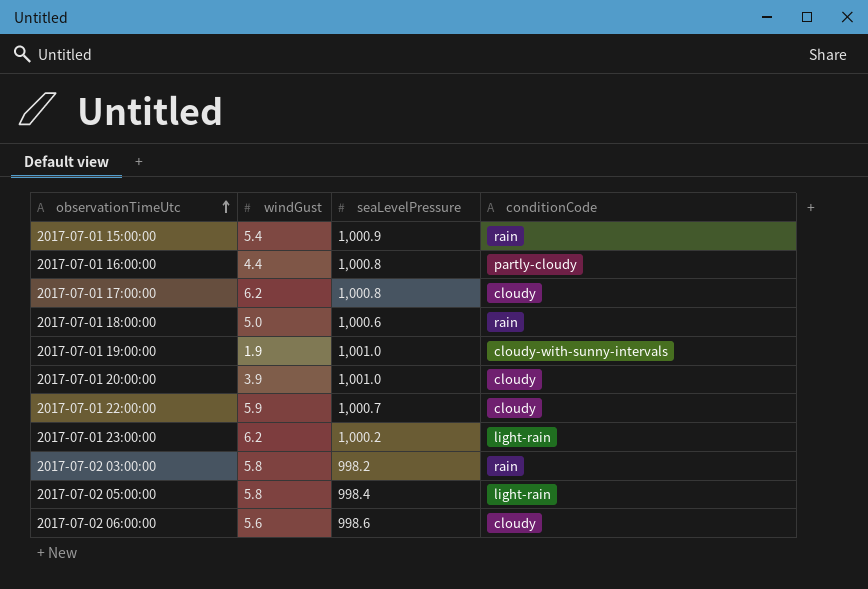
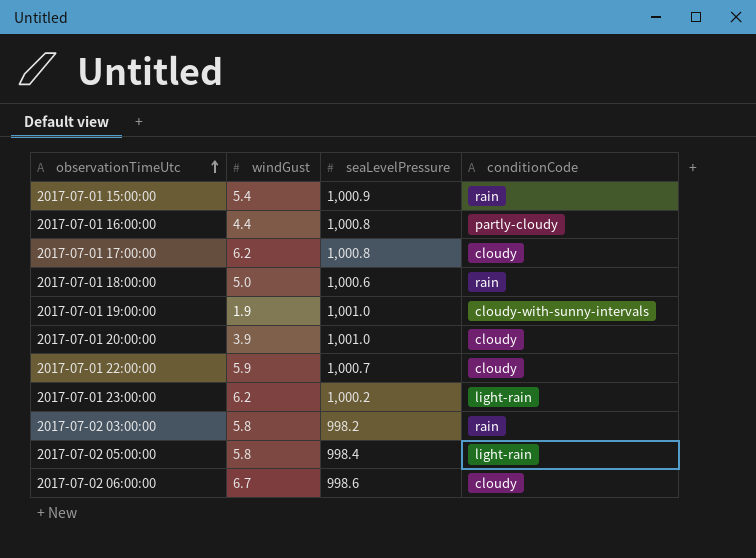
2017-07-02 06:00:00 | windGust: 5.6 -> 6.7

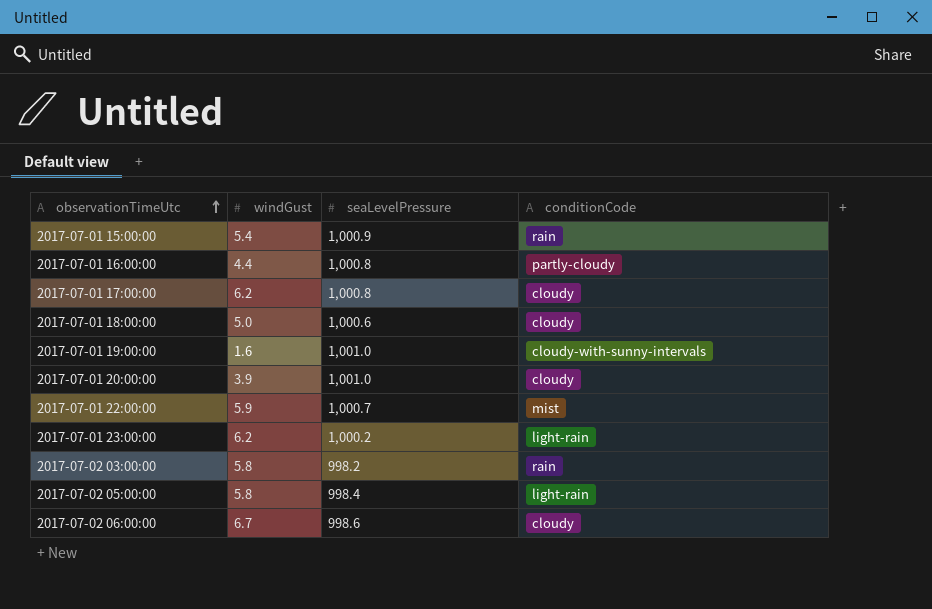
2017-07-01 18:00:00 | conditionCode: rain -> cloudy
2017-07-01 19:00:00 | windGust: 1.9 -> 1.6
2017-07-01 22:00:00 | conditionCode: cloudy -> mist

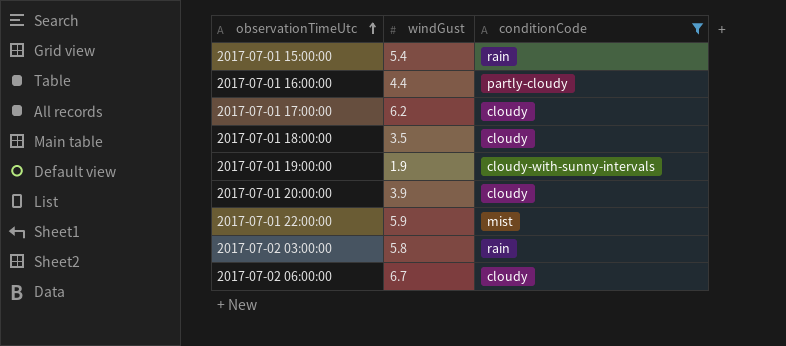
filter: none -> conditionCode != light-rain
column seaLevelPressure | position: 3 -> none
2017-07-01 18:00:00 | windGust: 5.0 -> 3.5
2017-07-01 19:00:00 | windGust: 1.6 -> 1.9

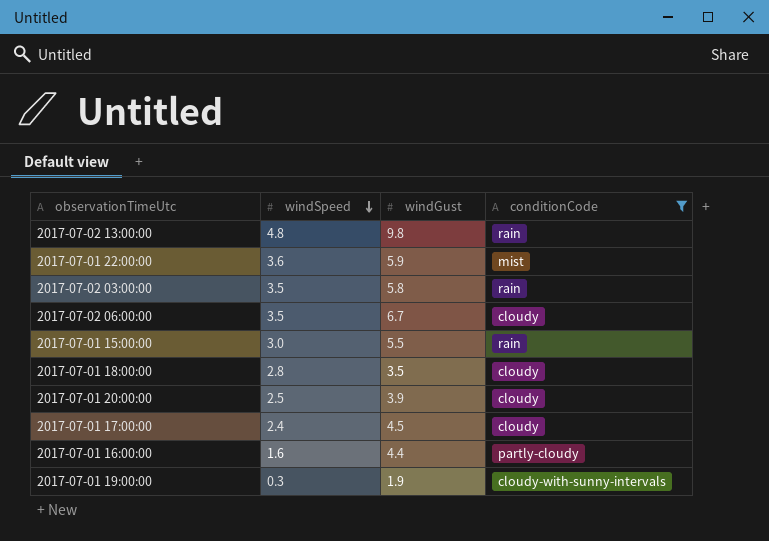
row order: observationTimeUtc ascending -> windSpeed descending
column windSpeed | position: none -> 2
row 2017-07-02 13:00:00: none -> 4.8 | 9.8 | rain
2017-07-01 15:00:00 | windGust: 5.4 -> 5.5
2017-07-01 17:00:00 | windGust: 6.2 -> 4.5

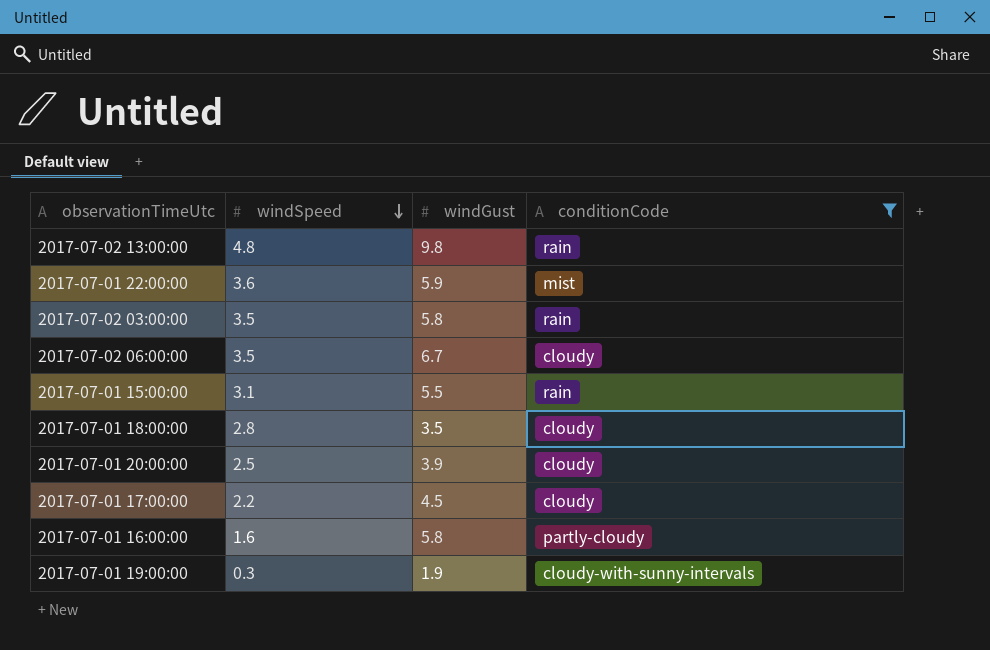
2017-07-01 15:00:00 | windSpeed: 3.0 -> 3.1
2017-07-01 17:00:00 | windSpeed: 2.4 -> 2.2
2017-07-01 16:00:00 | windGust: 4.4 -> 5.8

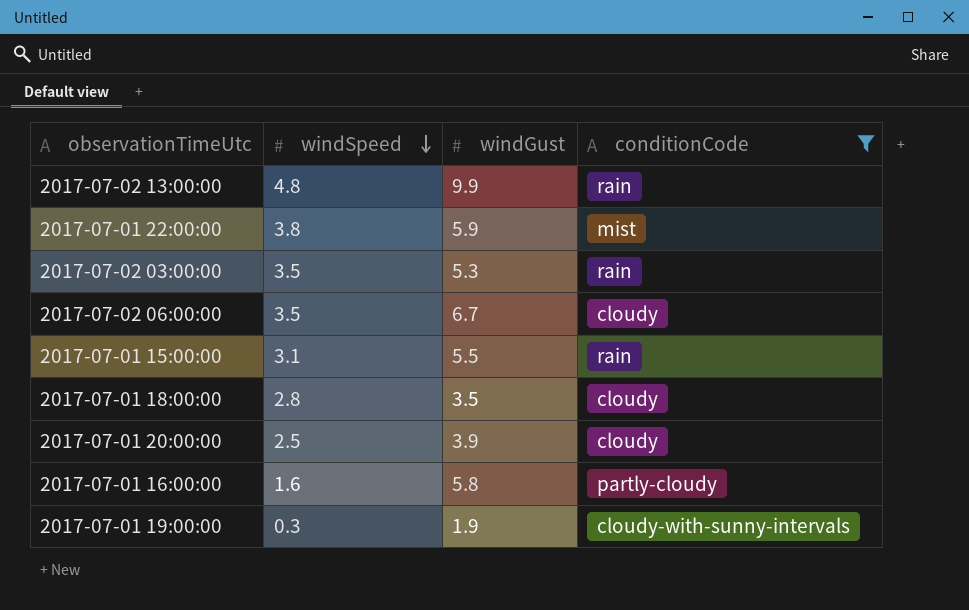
row 2017-07-01 17:00:00: 2.2 | 4.5 | cloudy -> none
2017-07-02 13:00:00 | windGust: 9.8 -> 9.9
2017-07-01 22:00:00 | windSpeed: 3.6 -> 3.8
2017-07-02 03:00:00 | windGust: 5.8 -> 5.3

